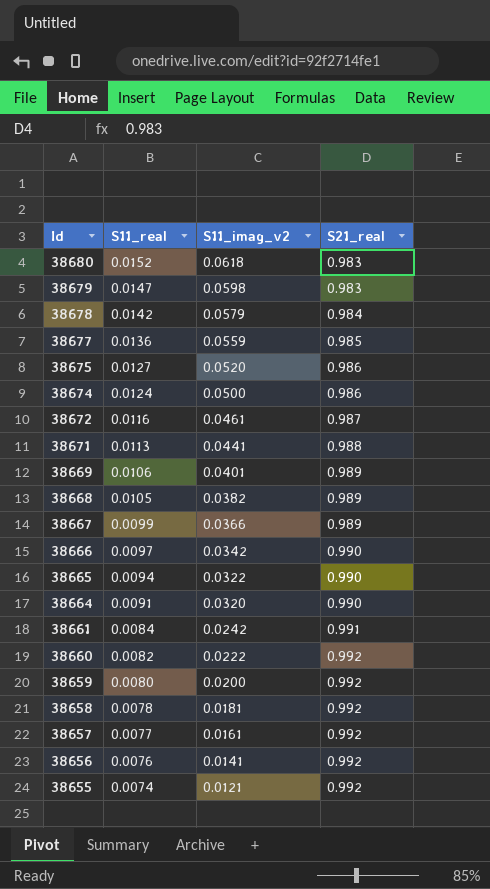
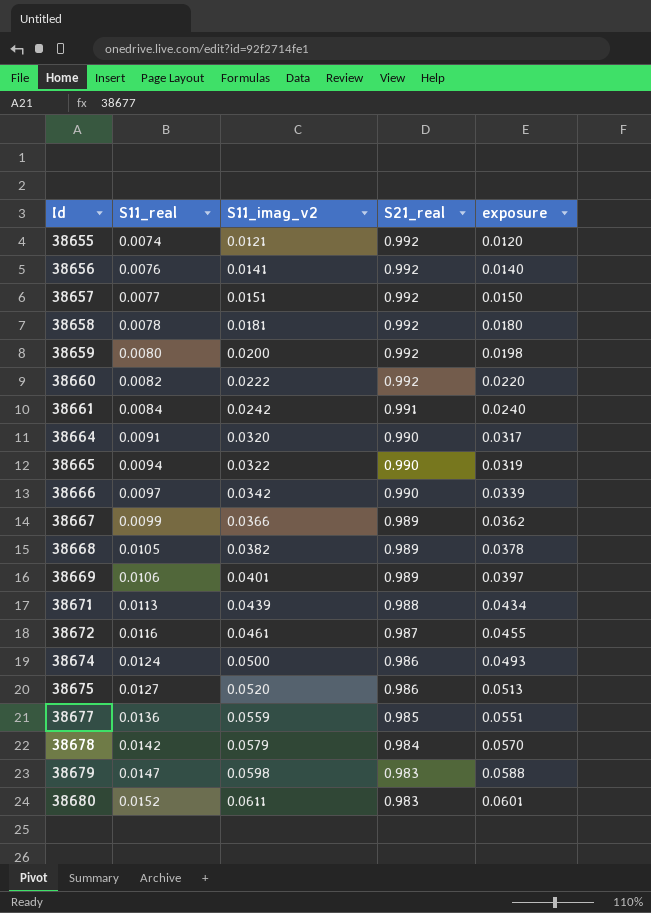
row order: Id descending -> Id ascending
column exposure | formula: none -> [S11_imag_v2] * [S21_real]
38657 | S11_imag_v2: 0.0161 -> 0.0151
38671 | S11_imag_v2: 0.0441 -> 0.0439
38680 | S11_imag_v2: 0.0618 -> 0.0611

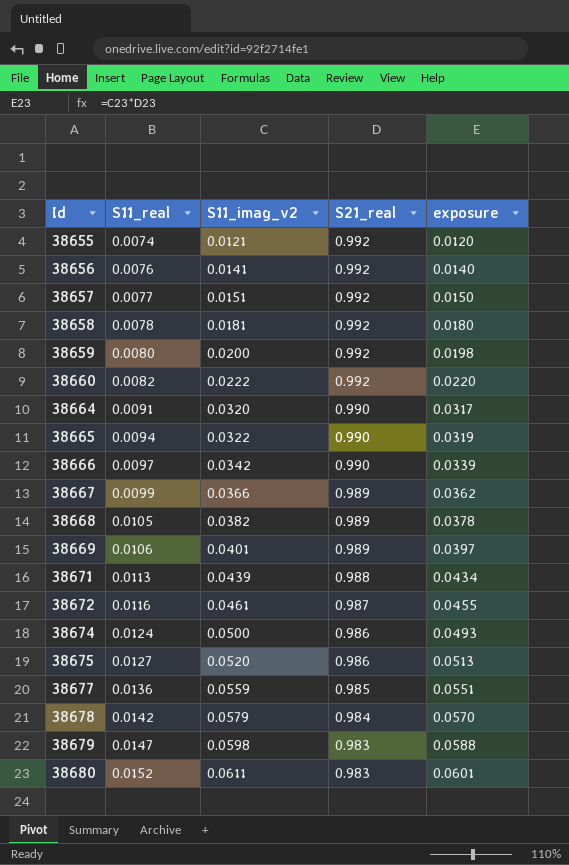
row 38661: 0.0084 | 0.0242 | 0.991 | 0.0240 -> none

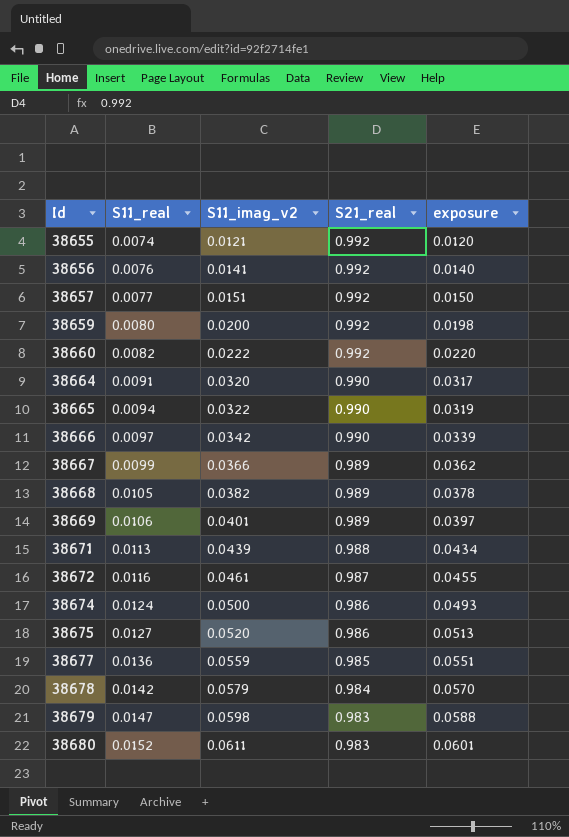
row 38658: 0.0078 | 0.0181 | 0.992 | 0.0180 -> none

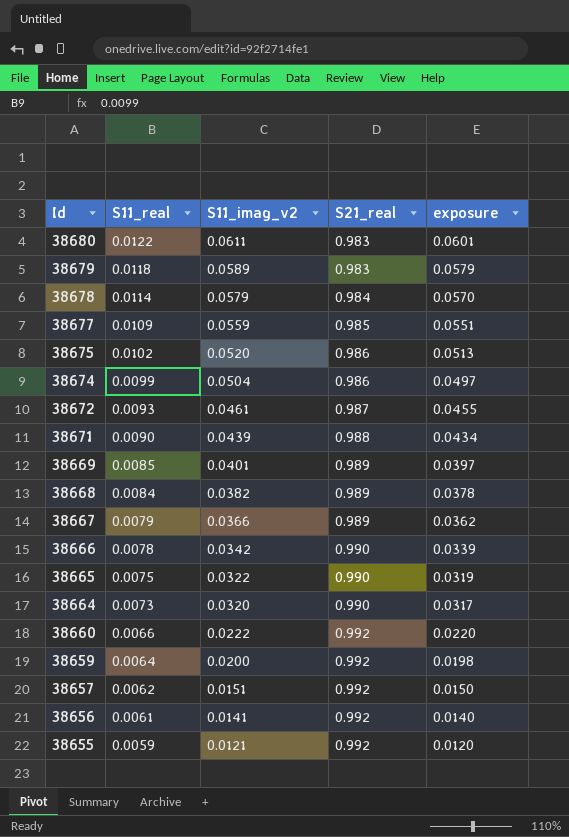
row order: Id ascending -> Id descending
38680 | S11_real: 0.0152 -> 0.0122
38679 | S11_real: 0.0147 -> 0.0118
38679 | S11_imag_v2: 0.0598 -> 0.0589
38679 | exposure: 0.0588 -> 0.0579
38678 | S11_real: 0.0142 -> 0.0114
38677 | S11_real: 0.0136 -> 0.0109
38675 | S11_real: 0.0127 -> 0.0102
38674 | S11_real: 0.0124 -> 0.0099
38674 | S11_imag_v2: 0.0500 -> 0.0504
38674 | exposure: 0.0493 -> 0.0497
38672 | S11_real: 0.0116 -> 0.0093
38671 | S11_real: 0.0113 -> 0.0090
38669 | S11_real: 0.0106 -> 0.0085
38668 | S11_real: 0.0105 -> 0.0084
38667 | S11_real: 0.0099 -> 0.0079
38666 | S11_real: 0.0097 -> 0.0078
38665 | S11_real: 0.0094 -> 0.0075
38664 | S11_real: 0.0091 -> 0.0073
38660 | S11_real: 0.0082 -> 0.0066
38659 | S11_real: 0.0080 -> 0.0064
38657 | S11_real: 0.0077 -> 0.0062
38656 | S11_real: 0.0076 -> 0.0061
38655 | S11_real: 0.0074 -> 0.0059

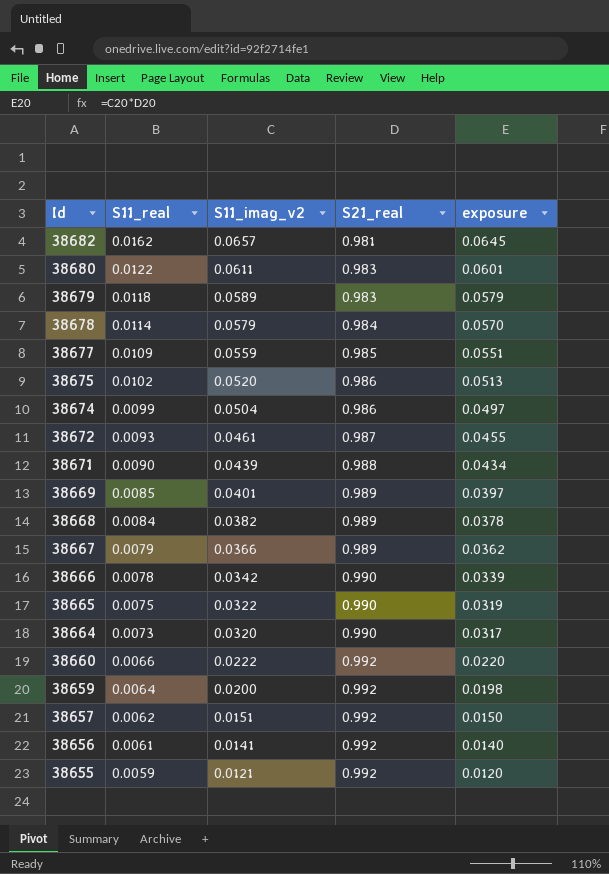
row 38682: none -> 0.0162 | 0.0657 | 0.981 | 0.0645

